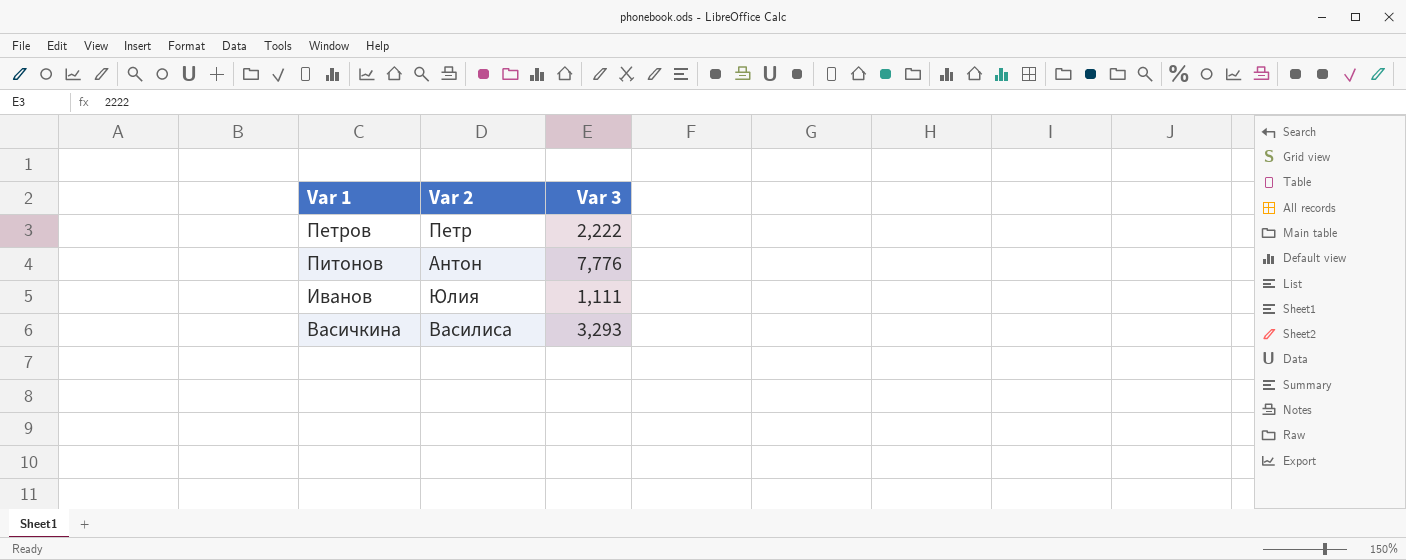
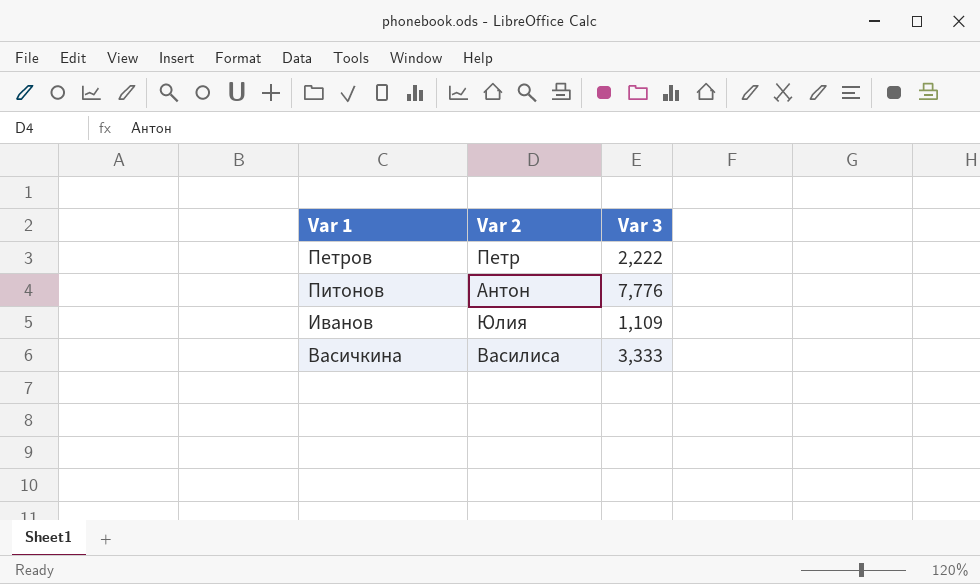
Иванов | Var 3: 1,111 -> 1,109
Васичкина | Var 3: 3,293 -> 3,333

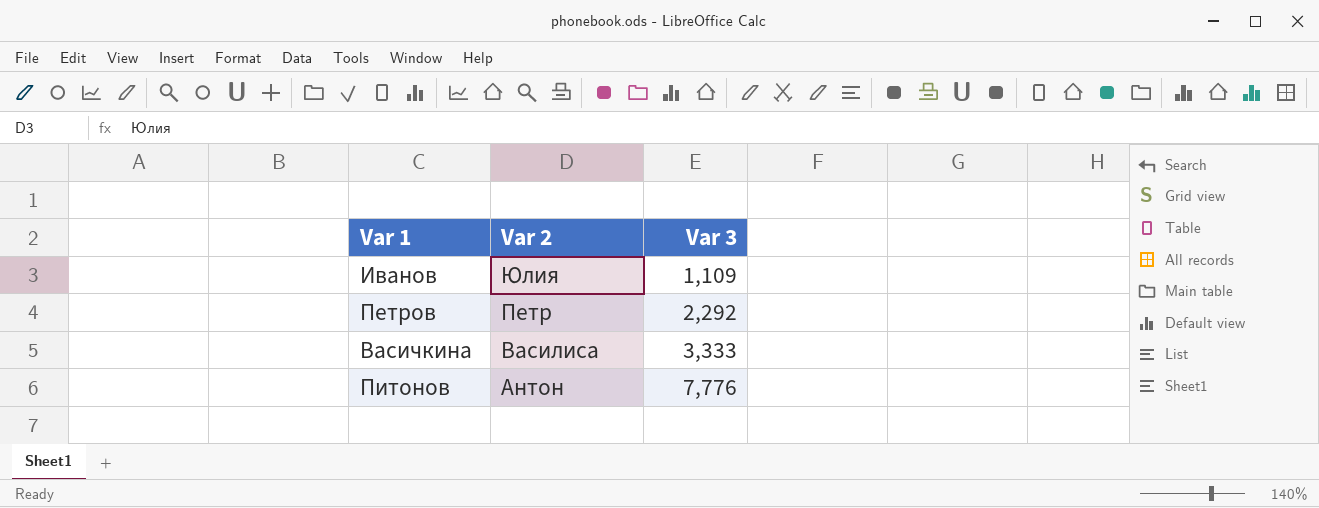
row order: none -> Var 2 descending
Петров | Var 3: 2,222 -> 2,292

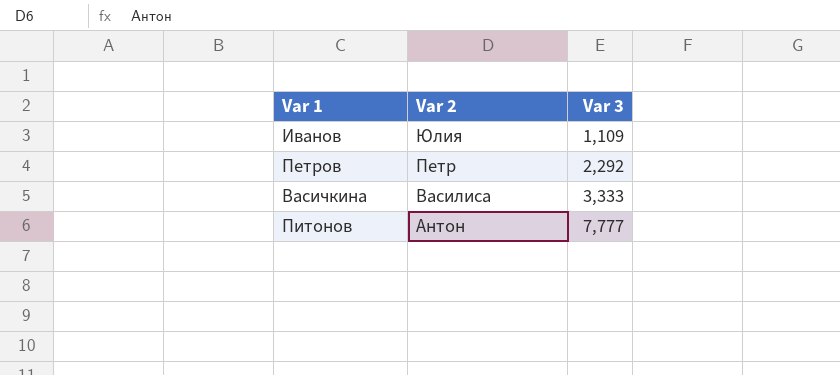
Питонов | Var 3: 7,776 -> 7,777

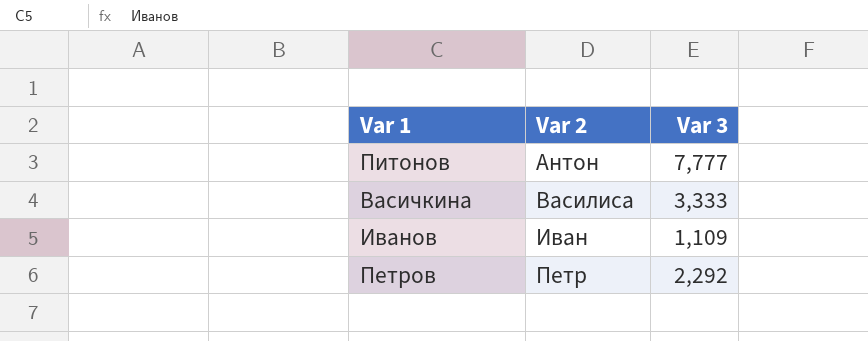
row order: Var 2 descending -> Var 2 ascending
Иванов | Var 2: Юлия -> Иван

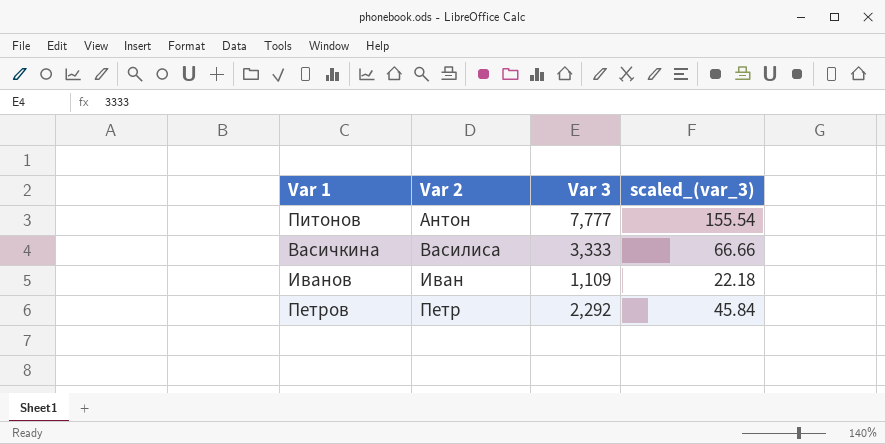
column scaled_(var_3) | formula: none -> [Var 3] * 0.02

